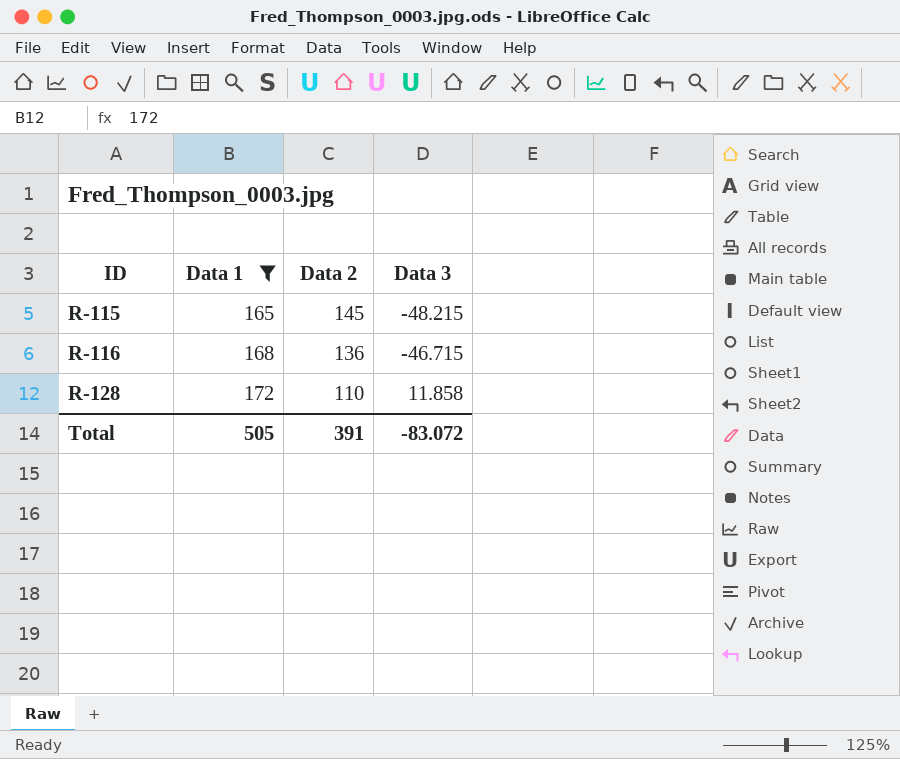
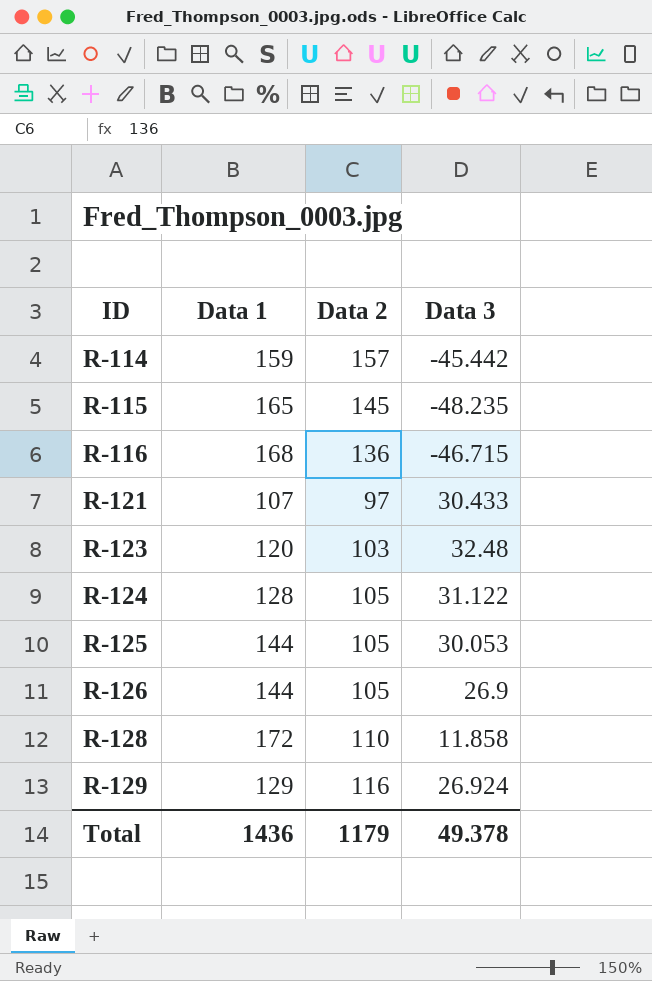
filter: Data 1 >= 165 -> none
R-115 | Data 3: -48.215 -> -48.235
Total | Data 1: 505 -> 1436
Total | Data 2: 391 -> 1179
Total | Data 3: -83.072 -> 49.378

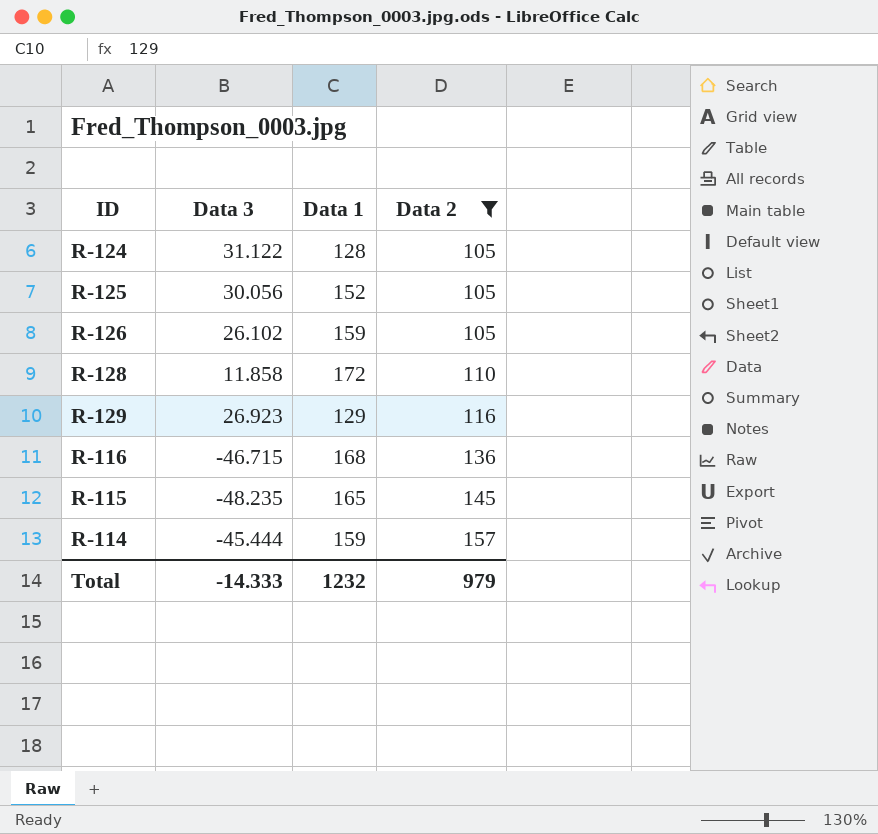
filter: none -> Data 2 >= 105
row order: ID ascending -> Data 2 ascending
column Data 3 | position: 4 -> 2
R-125 | Data 3: 30.053 -> 30.056
R-125 | Data 1: 144 -> 152
R-126 | Data 3: 26.9 -> 26.102
R-126 | Data 1: 144 -> 159
R-129 | Data 3: 26.924 -> 26.923
R-114 | Data 3: -45.442 -> -45.444
Total | Data 3: 49.378 -> -14.333
Total | Data 1: 1436 -> 1232
Total | Data 2: 1179 -> 979

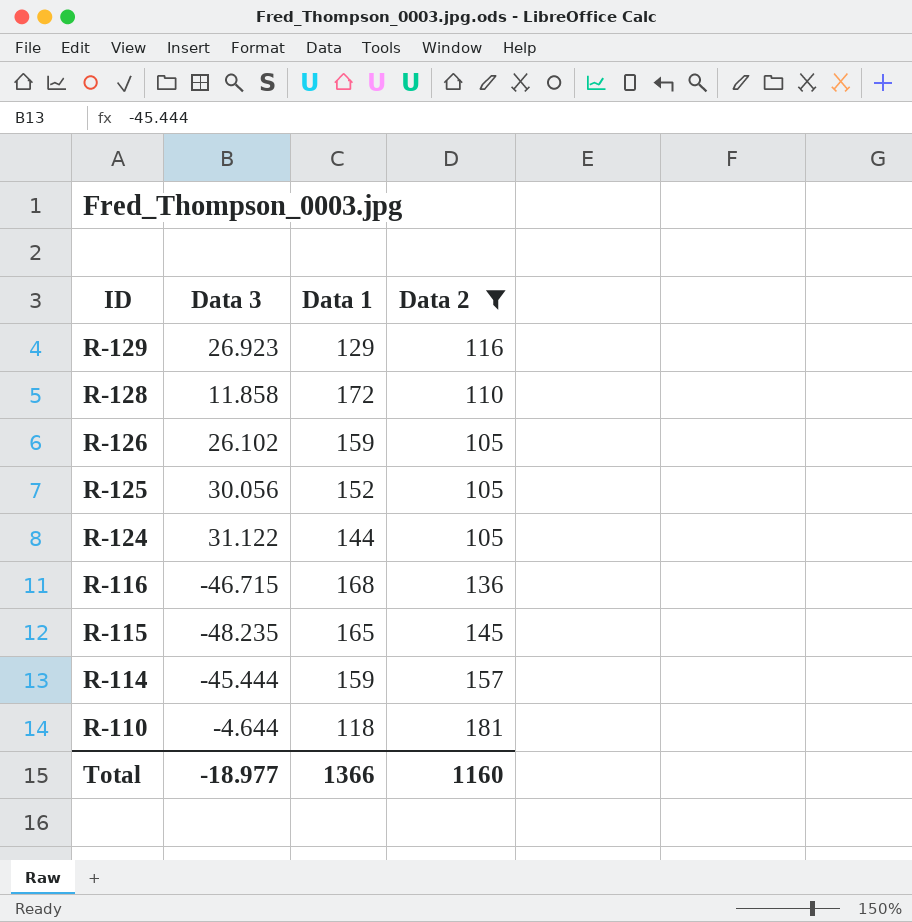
row order: Data 2 ascending -> ID descending
R-124 | Data 1: 128 -> 144
row R-110: none -> -4.644 | 118 | 181
Total | Data 3: -14.333 -> -18.977
Total | Data 1: 1232 -> 1366
Total | Data 2: 979 -> 1160

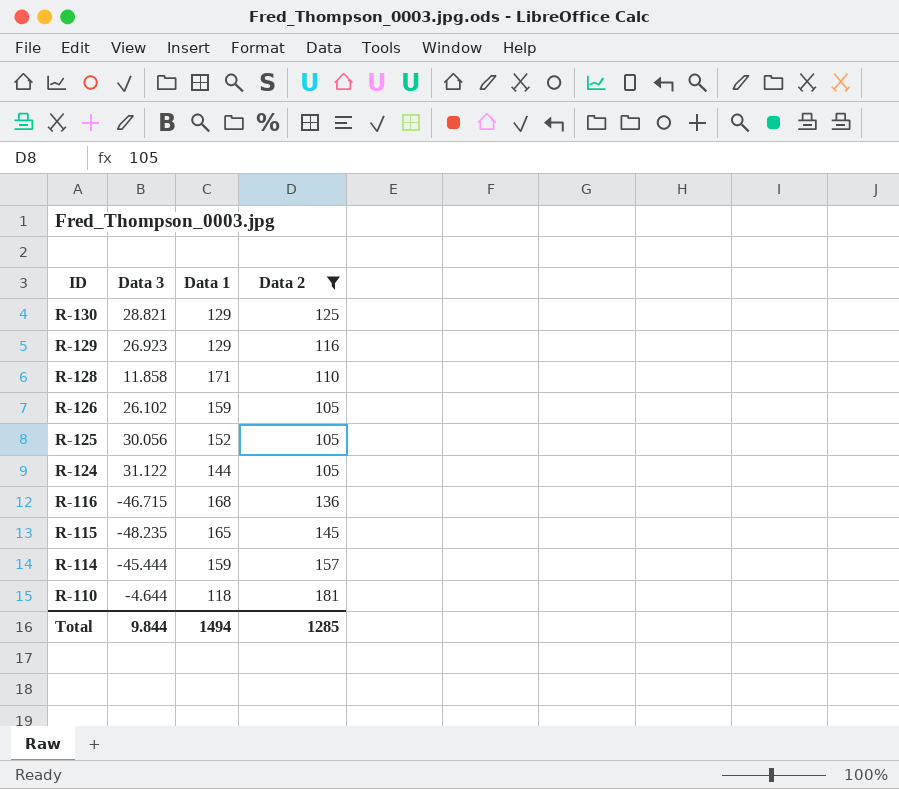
row R-130: none -> 28.821 | 129 | 125
R-128 | Data 1: 172 -> 171
Total | Data 3: -18.977 -> 9.844
Total | Data 1: 1366 -> 1494
Total | Data 2: 1160 -> 1285

